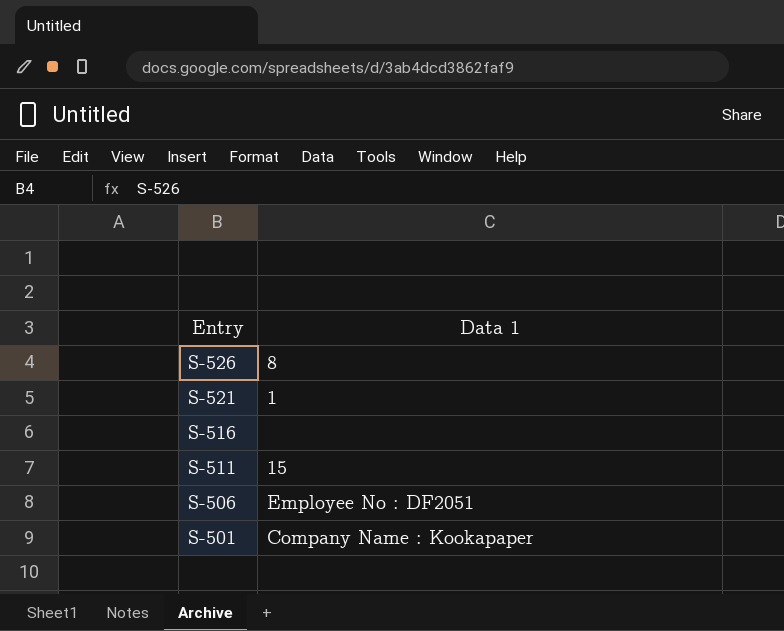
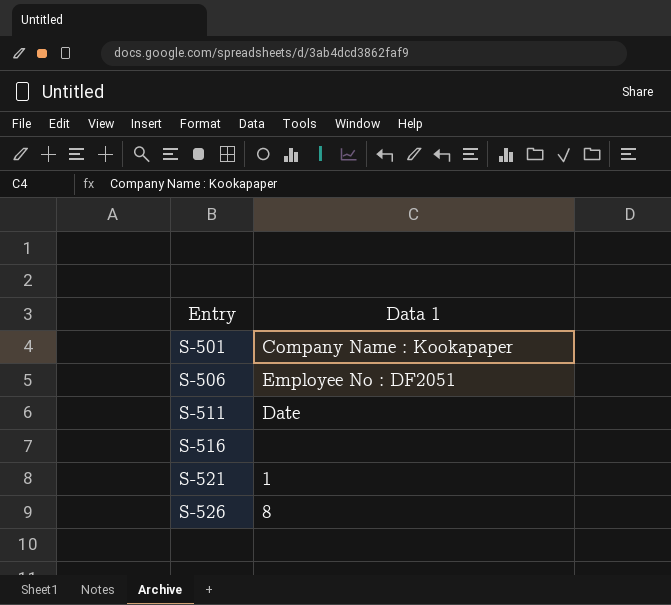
row order: Entry descending -> Entry ascending
S-511 | Data 1: 15 -> Date

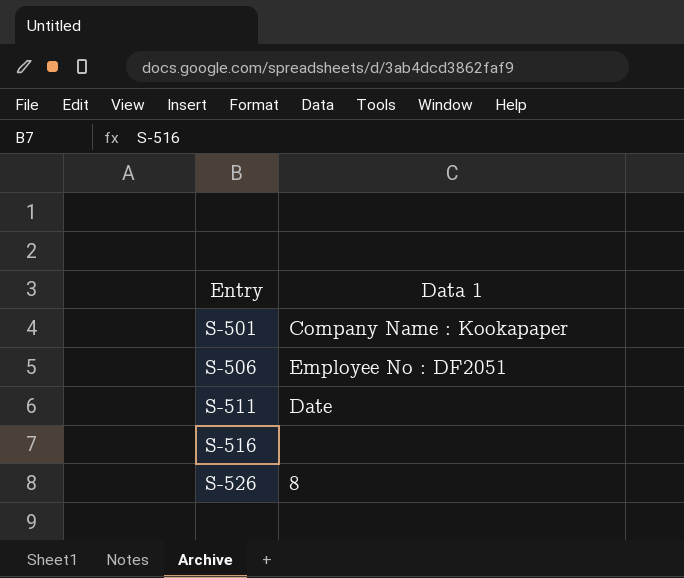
row S-521: 1 -> none

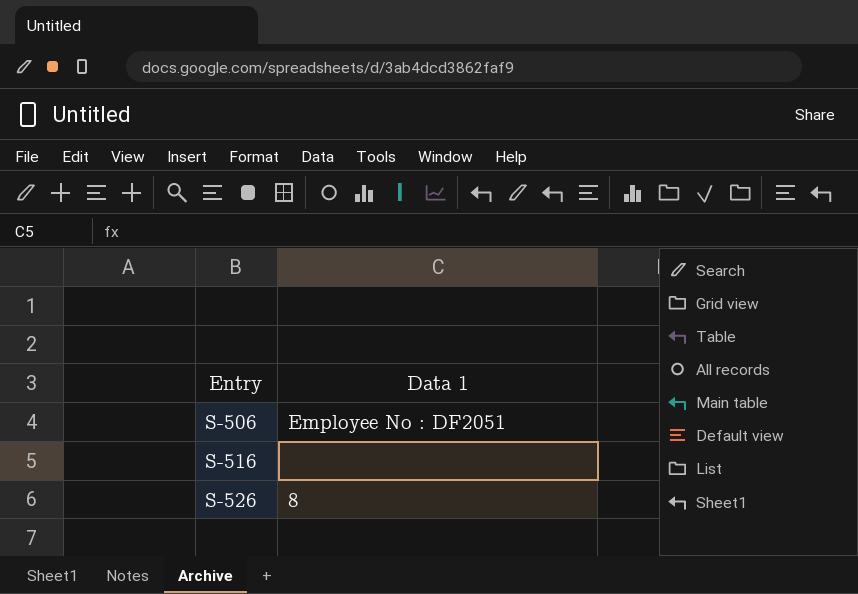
row S-501: Company Name : Kookapaper -> none
row S-511: Date -> none

